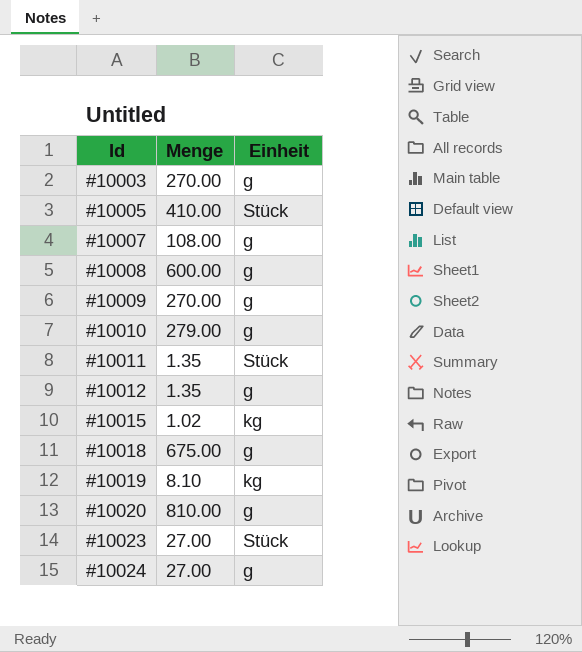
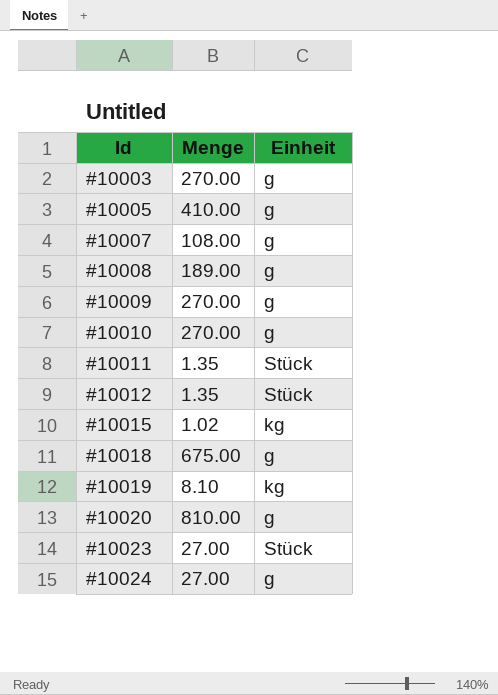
#10005 | Einheit: Stück -> g
#10008 | Menge: 600.00 -> 189.00
#10010 | Menge: 279.00 -> 270.00
#10012 | Einheit: g -> Stück

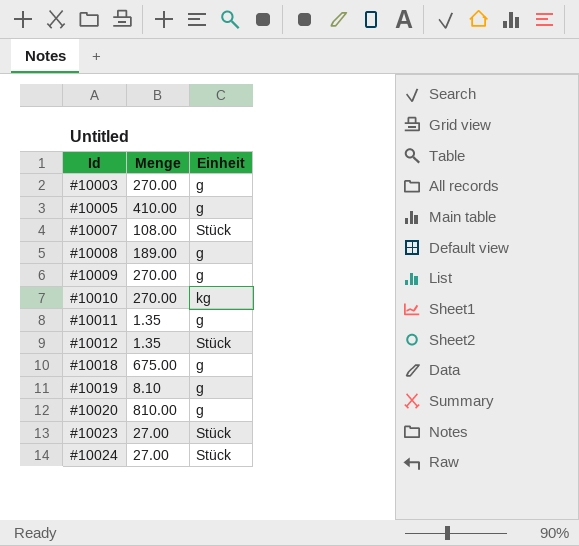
row #10015: 1.02 | kg -> none
#10007 | Einheit: g -> Stück
#10010 | Einheit: g -> kg
#10011 | Einheit: Stück -> g
#10019 | Einheit: kg -> g
#10024 | Einheit: g -> Stück

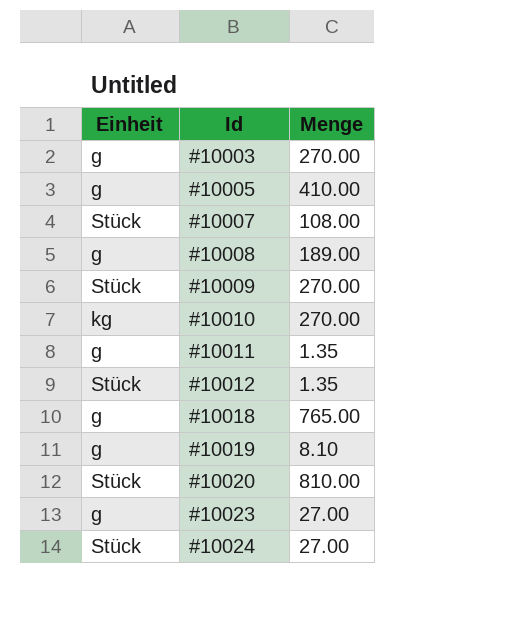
column Einheit | position: 3 -> 1
#10009 | Einheit: g -> Stück
#10018 | Menge: 675.00 -> 765.00
#10020 | Einheit: g -> Stück
#10023 | Einheit: Stück -> g

